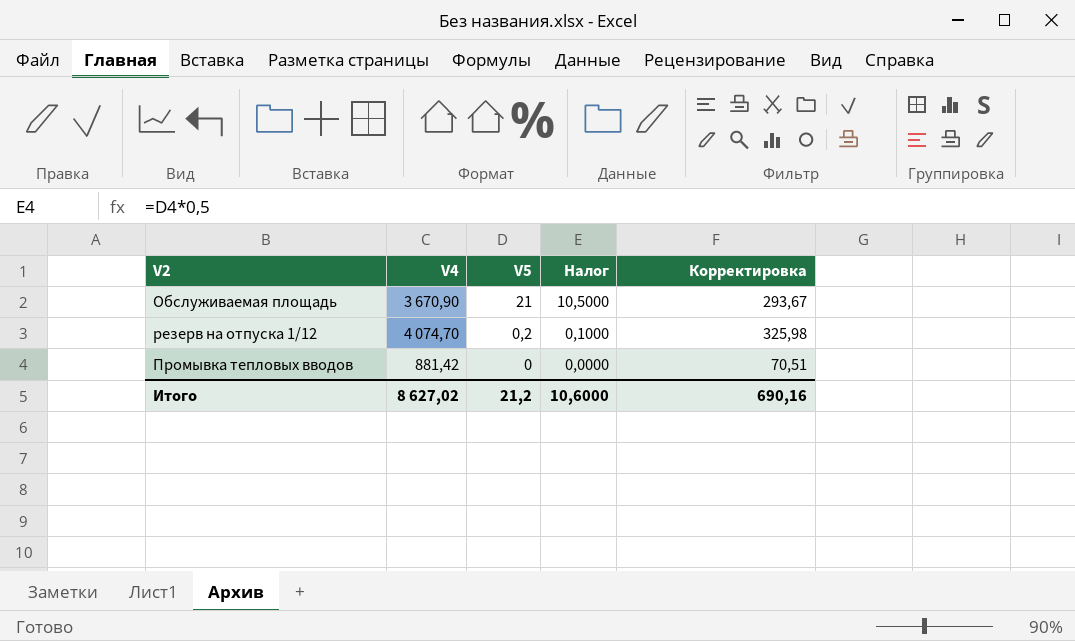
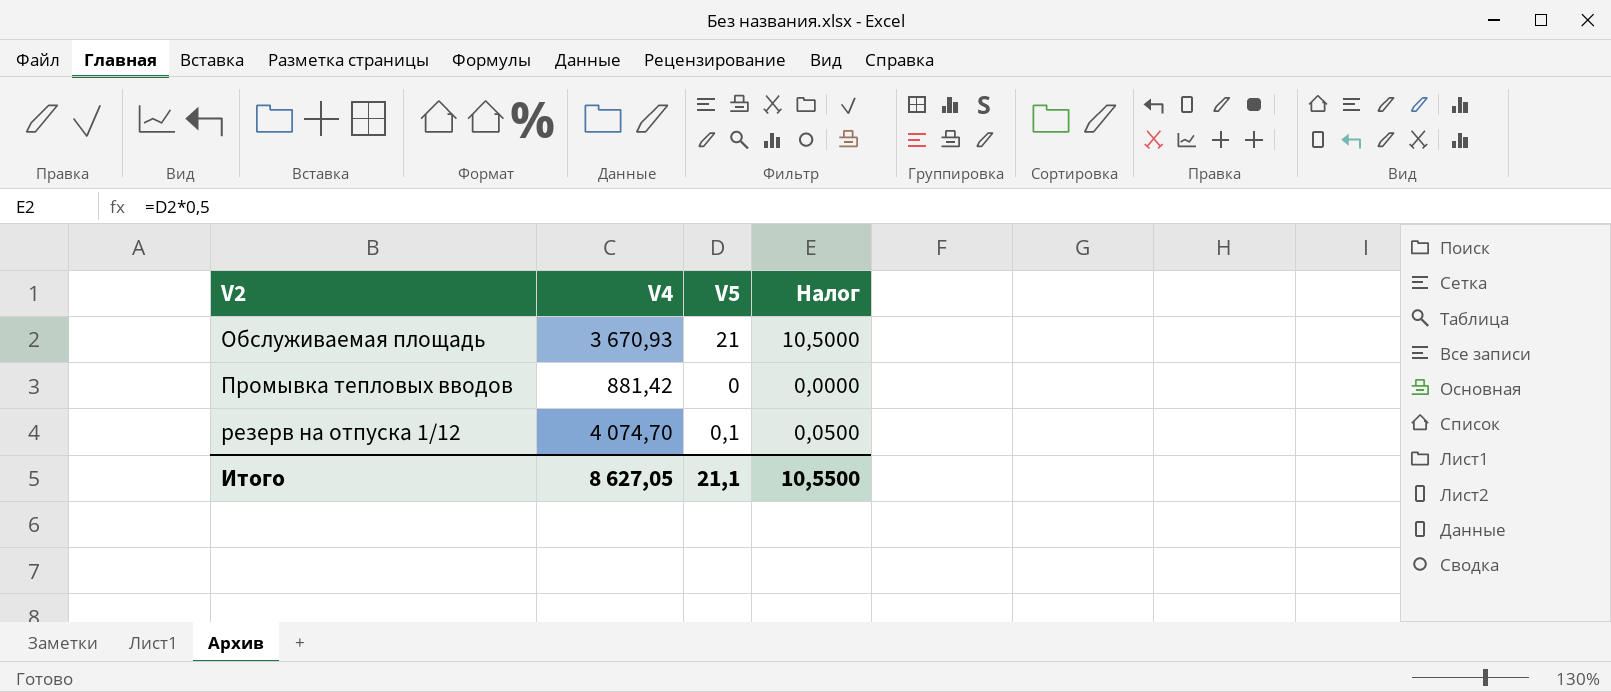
row order: V5 descending -> V2 ascending
column Корректировка | formula: [V4] * 0,08 -> none
Обслуживаемая площадь | V4: 3 670,90 -> 3 670,93
резерв на отпуска 1/12 | V5: 0,2 -> 0,1
резерв на отпуска 1/12 | Налог: 0,1000 -> 0,0500
Итого | V4: 8 627,02 -> 8 627,05
Итого | V5: 21,2 -> 21,1
Итого | Налог: 10,6000 -> 10,5500

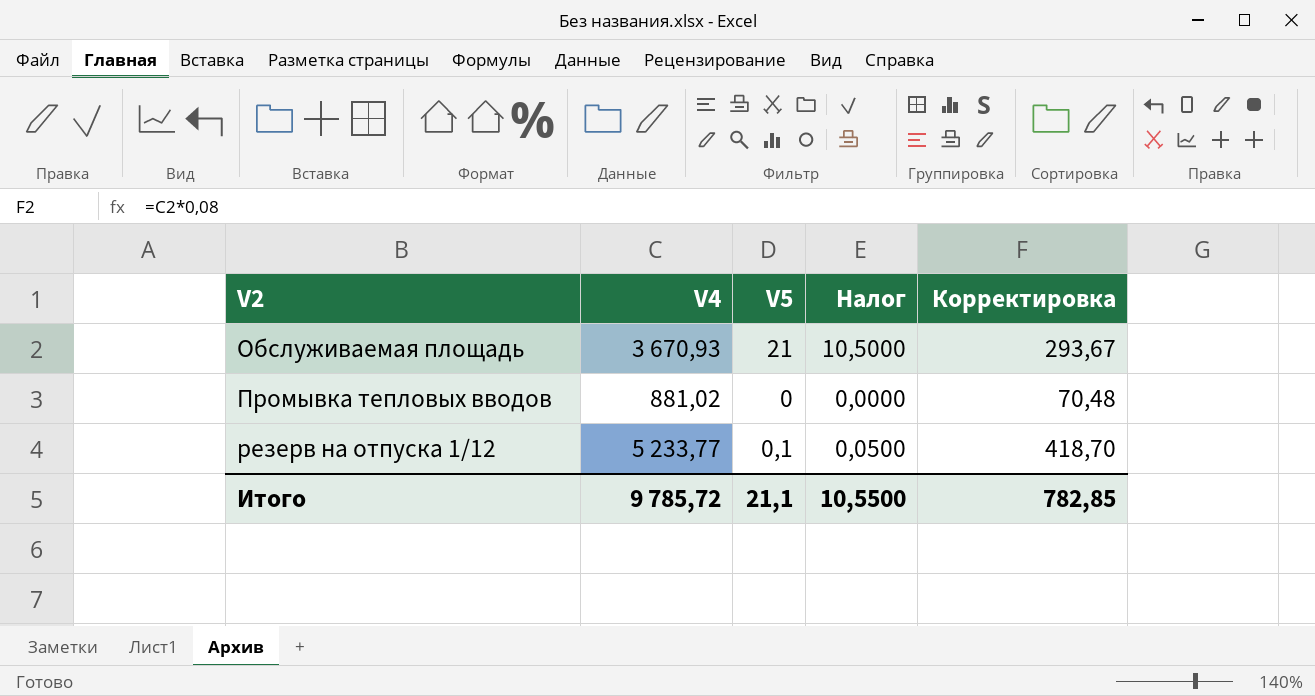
column Корректировка | formula: none -> [V4] * 0,08
Промывка тепловых вводов | V4: 881,42 -> 881,02
резерв на отпуска 1/12 | V4: 4 074,70 -> 5 233,77
Итого | V4: 8 627,05 -> 9 785,72

